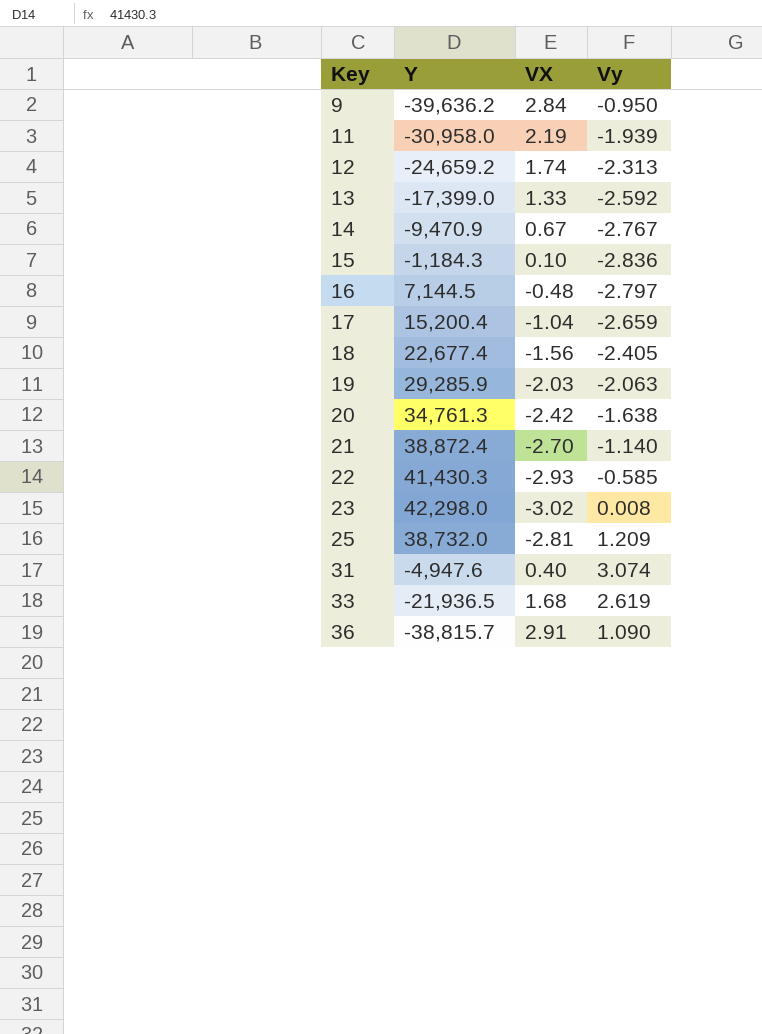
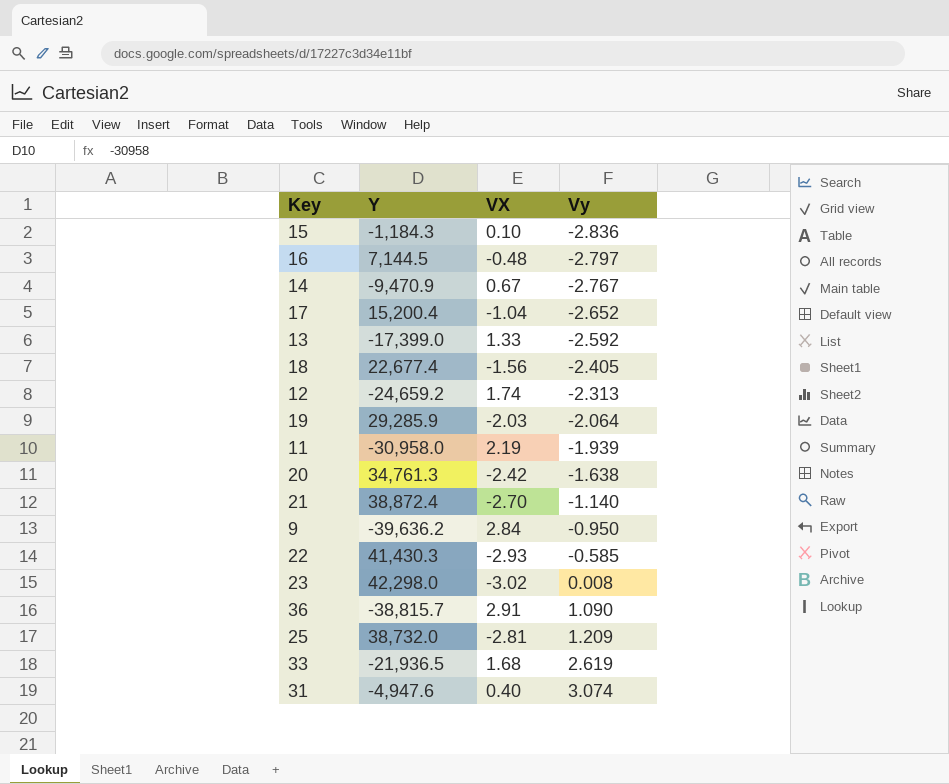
row order: Key ascending -> Vy ascending
17 | Vy: -2.659 -> -2.652
19 | Vy: -2.063 -> -2.064

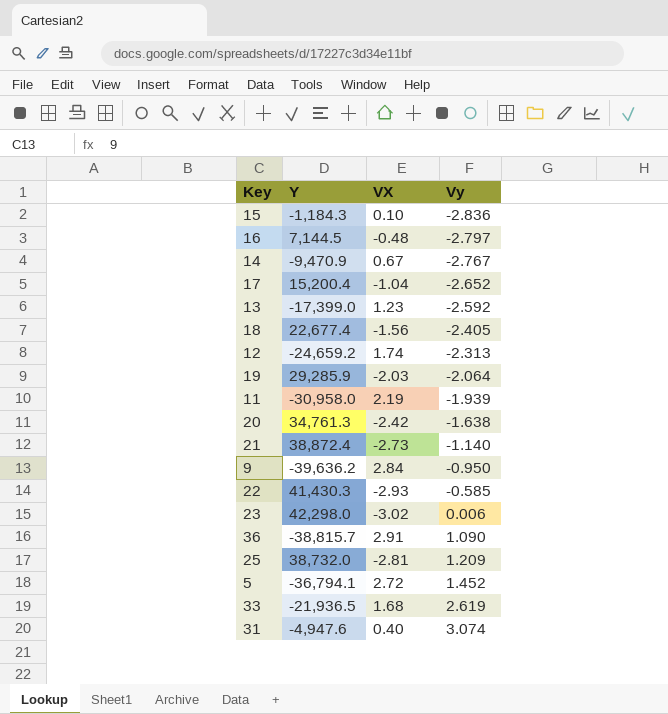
13 | VX: 1.33 -> 1.23
21 | VX: -2.70 -> -2.73
23 | Vy: 0.008 -> 0.006
row 5: none -> -36,794.1 | 2.72 | 1.452

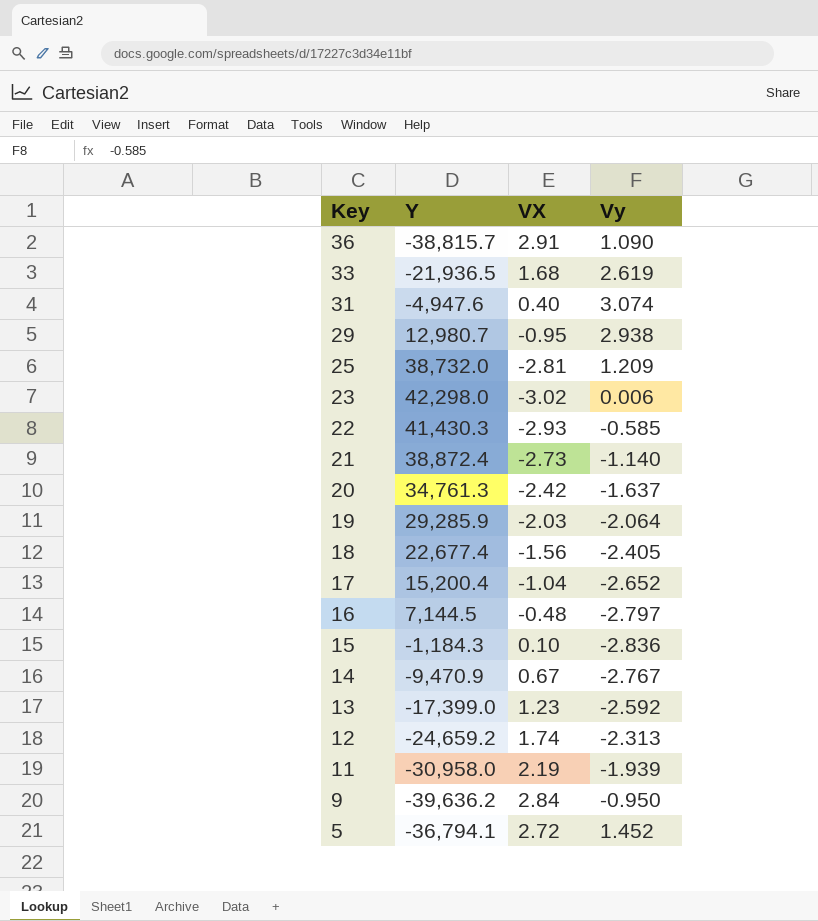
row order: Vy ascending -> Key descending
row 29: none -> 12,980.7 | -0.95 | 2.938
20 | Vy: -1.638 -> -1.637

